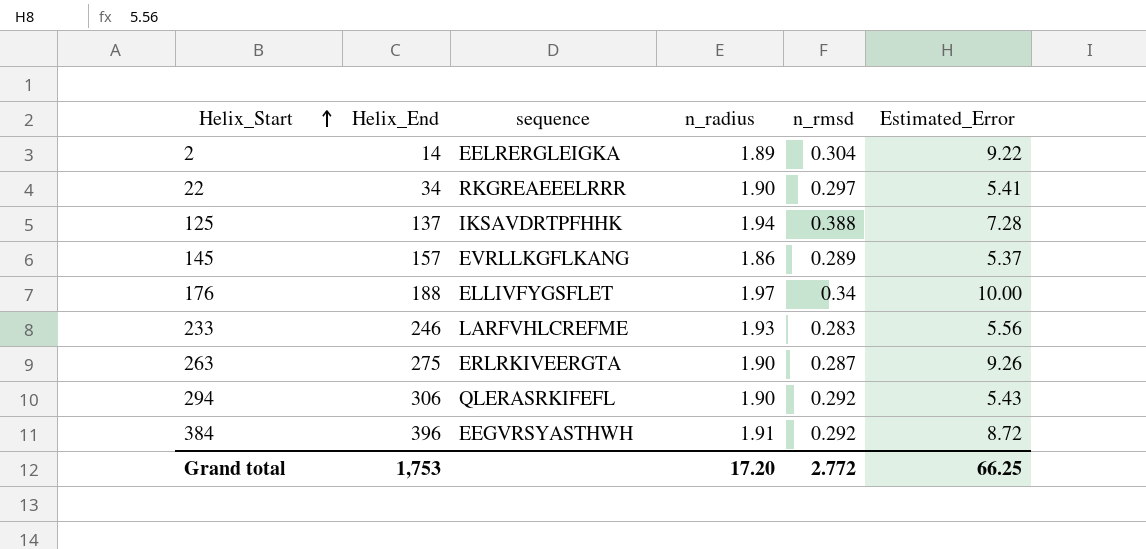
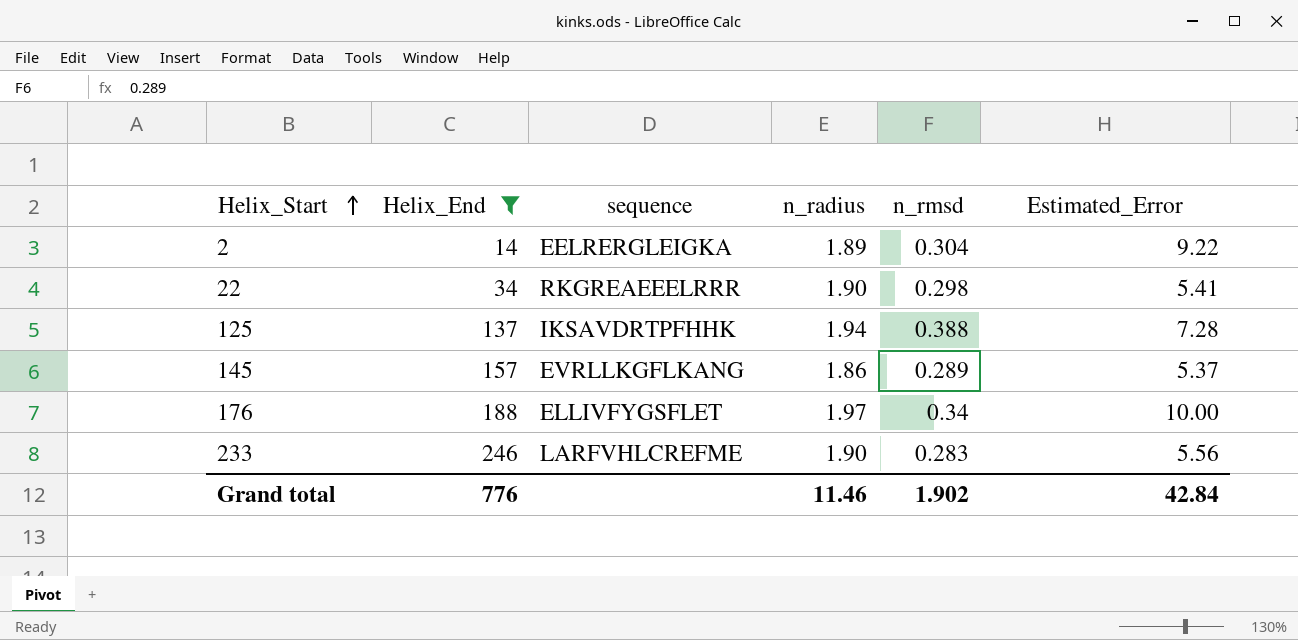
filter: none -> Helix_End <= 246
22 | n_rmsd: 0.297 -> 0.298
233 | n_radius: 1.93 -> 1.90
Grand total | Helix_End: 1,753 -> 776
Grand total | n_radius: 17.20 -> 11.46
Grand total | n_rmsd: 2.772 -> 1.902
Grand total | Estimated_Error: 66.25 -> 42.84

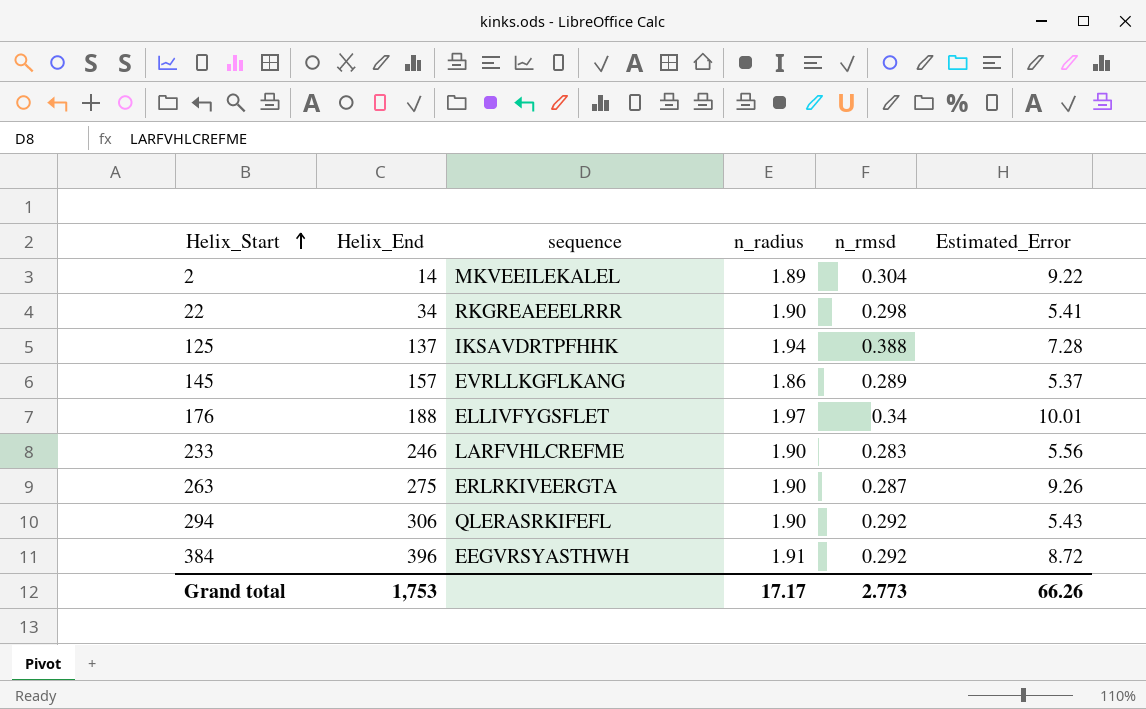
filter: Helix_End <= 246 -> none
2 | sequence: EELRERGLEIGKA -> MKVEEILEKALEL
176 | Estimated_Error: 10.00 -> 10.01
Grand total | Helix_End: 776 -> 1,753
Grand total | n_radius: 11.46 -> 17.17
Grand total | n_rmsd: 1.902 -> 2.773
Grand total | Estimated_Error: 42.84 -> 66.26

